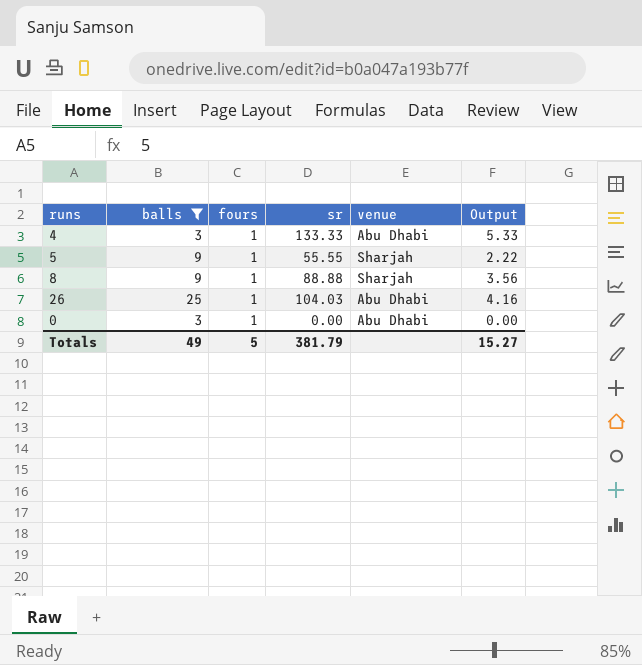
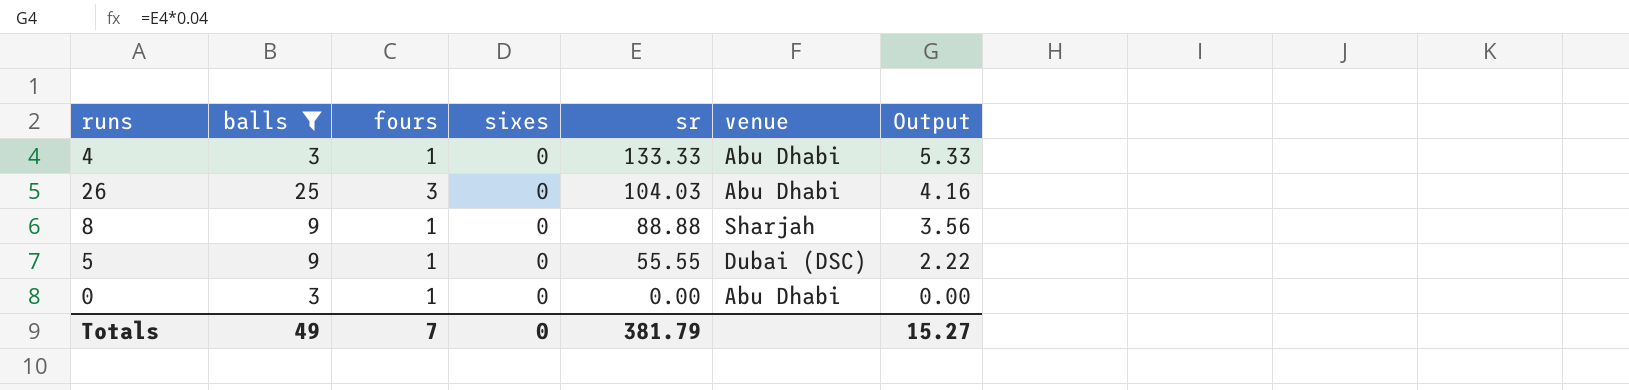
row order: none -> sr descending
column sixes | position: none -> 4
26 | fours: 1 -> 3
5 | venue: Sharjah -> Dubai (DSC)
Totals | fours: 5 -> 7

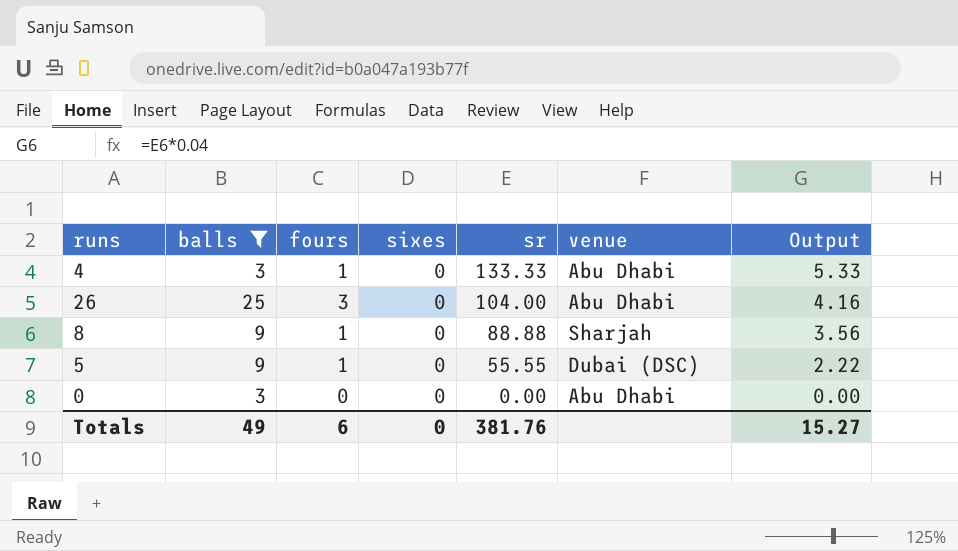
26 | sr: 104.03 -> 104.00
0 | fours: 1 -> 0
Totals | fours: 7 -> 6
Totals | sr: 381.79 -> 381.76

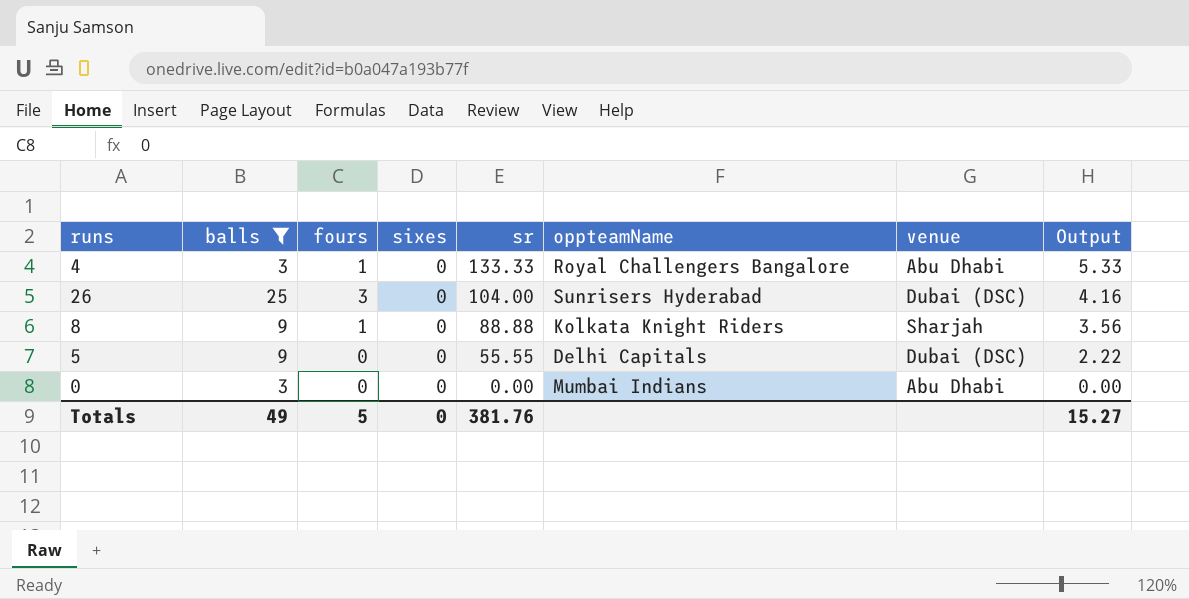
column oppteamName | position: none -> 6
26 | venue: Abu Dhabi -> Dubai (DSC)
5 | fours: 1 -> 0
Totals | fours: 6 -> 5

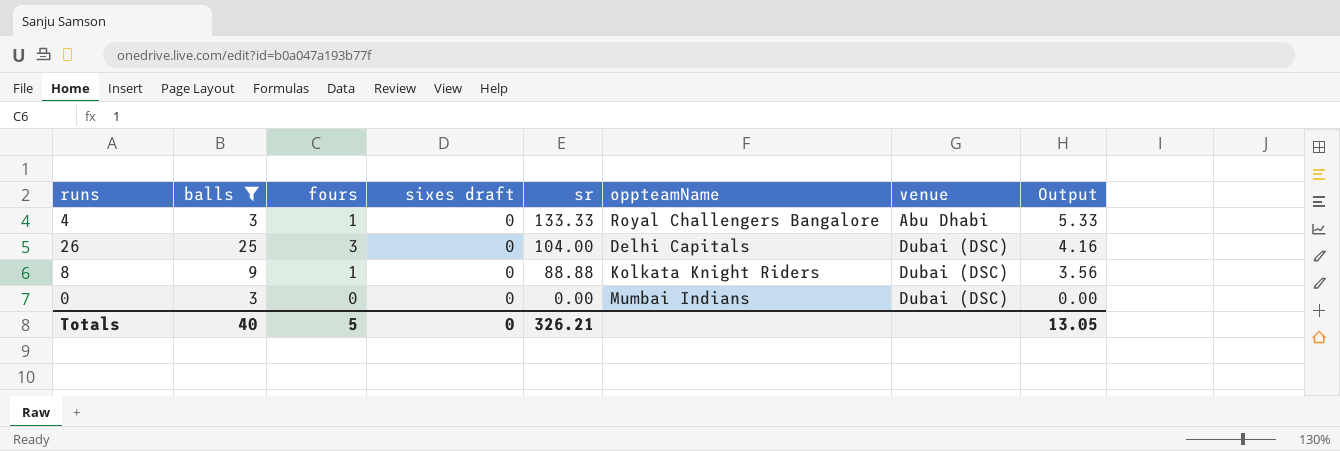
column name: sixes -> sixes draft
row 5: 9 | 0 | 0 | 55.55 | Delhi Capitals | Dubai (DSC) | 2.22 -> none
26 | oppteamName: Sunrisers Hyderabad -> Delhi Capitals
8 | venue: Sharjah -> Dubai (DSC)
0 | venue: Abu Dhabi -> Dubai (DSC)
Totals | balls: 49 -> 40
Totals | sr: 381.76 -> 326.21
Totals | Output: 15.27 -> 13.05

